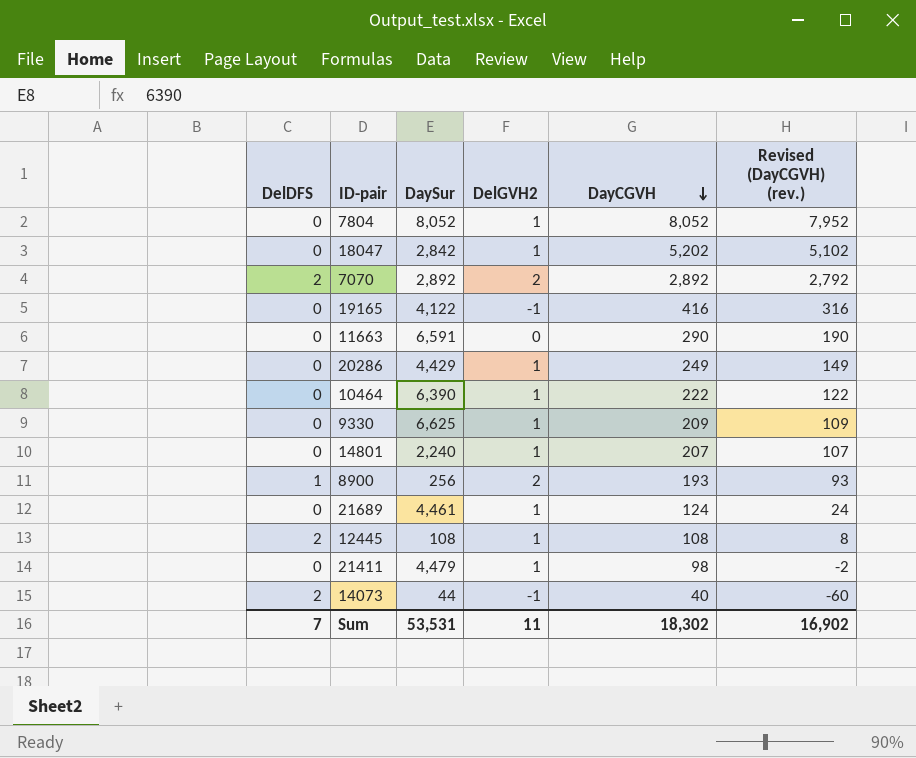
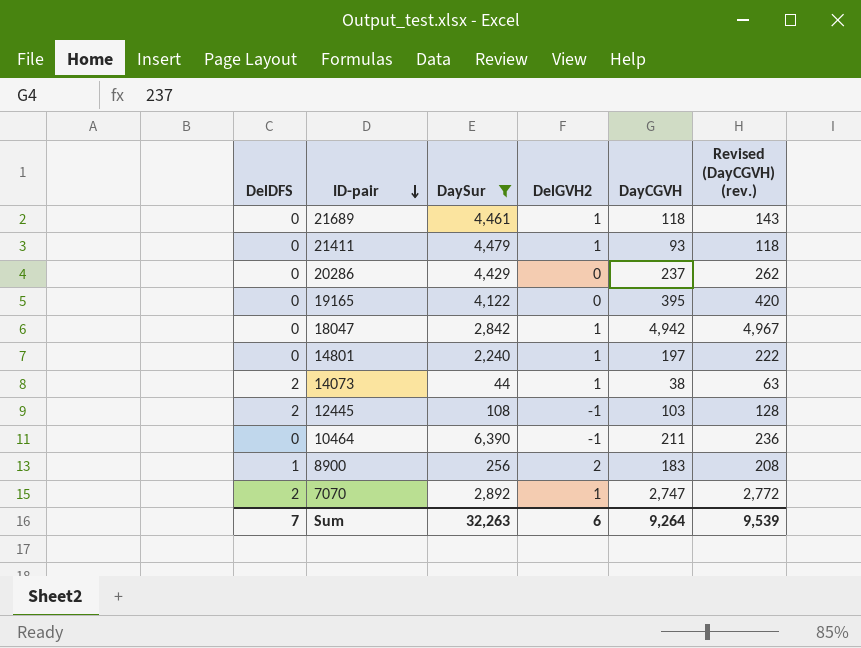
filter: none -> DaySur <= 6,390
row order: DayCGVH descending -> ID-pair descending
column Revised (DayCGVH) (rev.) | formula: [DayCGVH] - 100 -> [DayCGVH] + 25
21689 | DayCGVH: 124 -> 118
21411 | DayCGVH: 98 -> 93
20286 | DelGVH2: 1 -> 0
20286 | DayCGVH: 249 -> 237
19165 | DelGVH2: -1 -> 0
19165 | DayCGVH: 416 -> 395
18047 | DayCGVH: 5,202 -> 4,942
14801 | DayCGVH: 207 -> 197
14073 | DelGVH2: -1 -> 1
14073 | DayCGVH: 40 -> 38
12445 | DelGVH2: 1 -> -1
12445 | DayCGVH: 108 -> 103
10464 | DelGVH2: 1 -> -1
10464 | DayCGVH: 222 -> 211
8900 | DayCGVH: 193 -> 183
7070 | DelGVH2: 2 -> 1
7070 | DayCGVH: 2,892 -> 2,747
Sum | DaySur: 53,531 -> 32,263
Sum | DelGVH2: 11 -> 6
Sum | DayCGVH: 18,302 -> 9,264
Sum | Revised (DayCGVH) (rev.): 16,902 -> 9,539

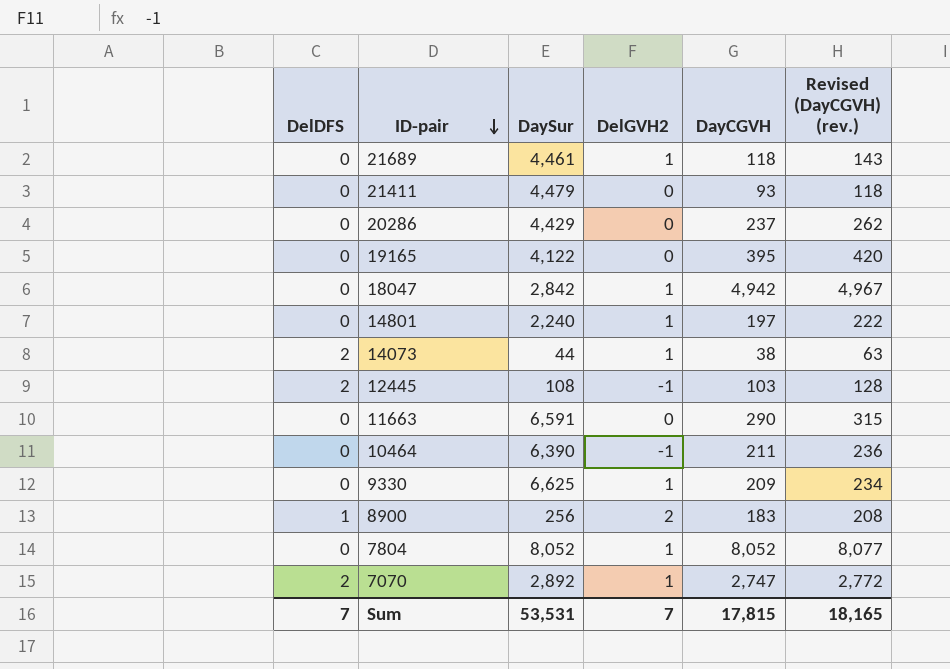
filter: DaySur <= 6,390 -> none
21411 | DelGVH2: 1 -> 0
Sum | DaySur: 32,263 -> 53,531
Sum | DelGVH2: 6 -> 7
Sum | DayCGVH: 9,264 -> 17,815
Sum | Revised (DayCGVH) (rev.): 9,539 -> 18,165

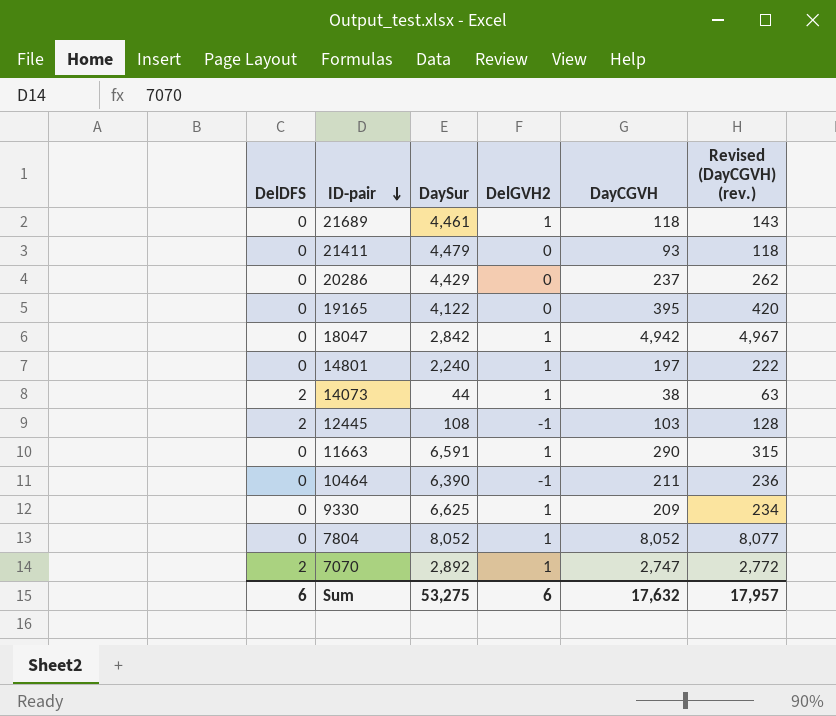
row 8900: 1 | 256 | 2 | 183 | 208 -> none
11663 | DelGVH2: 0 -> 1
Sum | DelDFS: 7 -> 6
Sum | DaySur: 53,531 -> 53,275
Sum | DelGVH2: 7 -> 6
Sum | DayCGVH: 17,815 -> 17,632
Sum | Revised (DayCGVH) (rev.): 18,165 -> 17,957

